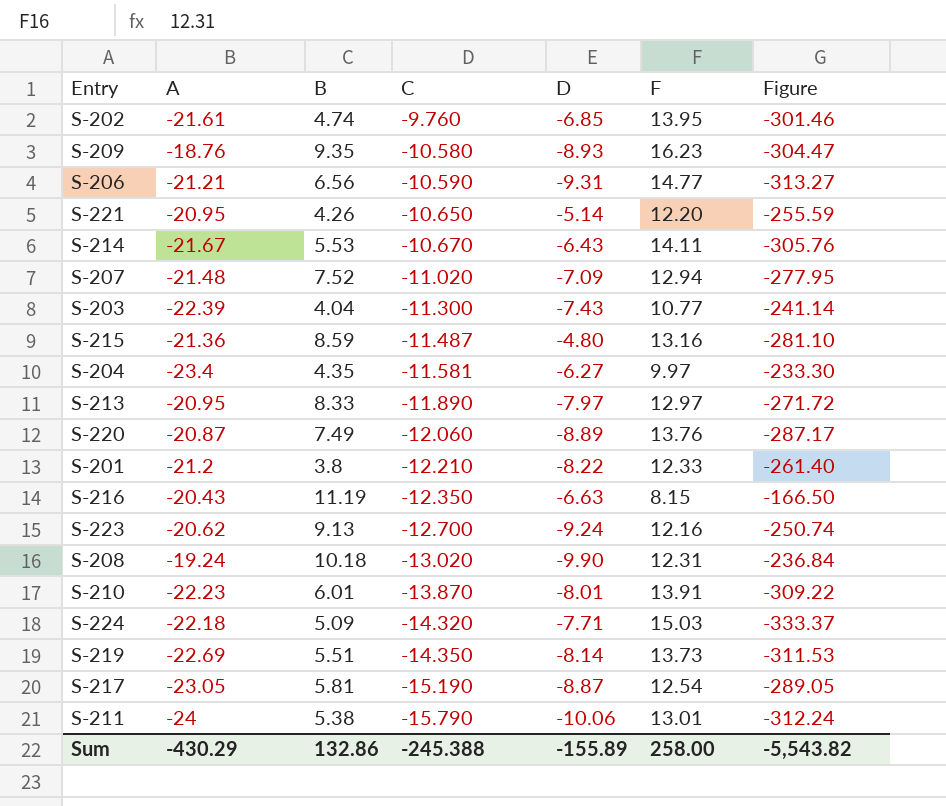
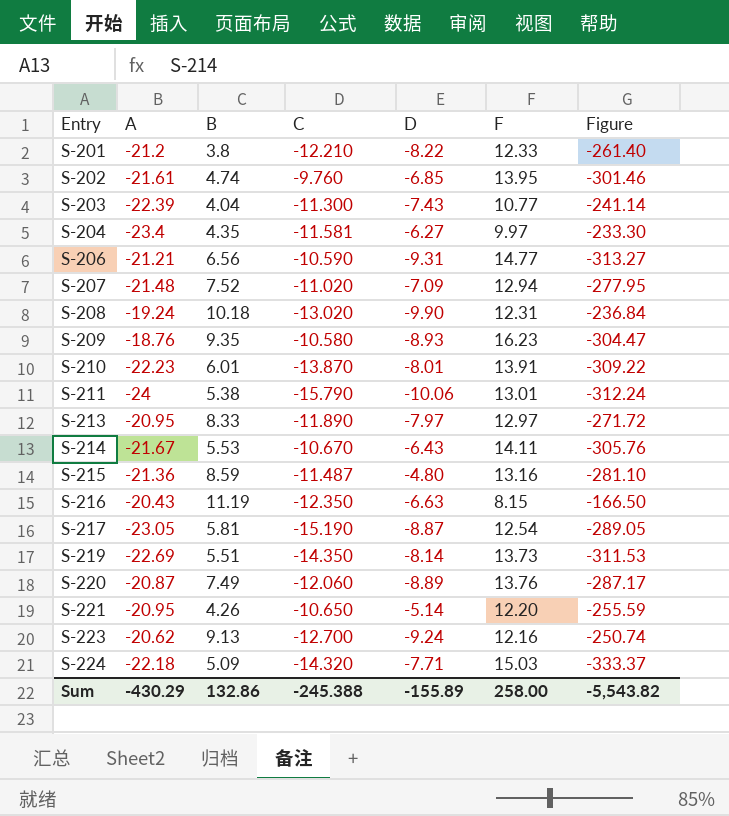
row order: C descending -> Entry ascending

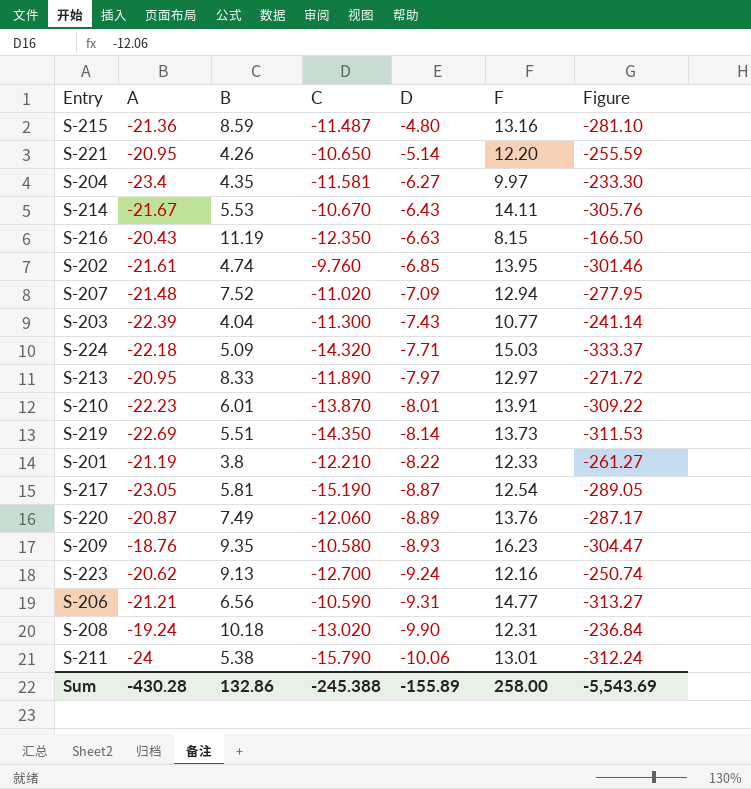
row order: Entry ascending -> D descending
S-201 | A: -21.2 -> -21.19
S-201 | Figure: -261.40 -> -261.27
Sum | A: -430.29 -> -430.28
Sum | Figure: -5,543.82 -> -5,543.69

